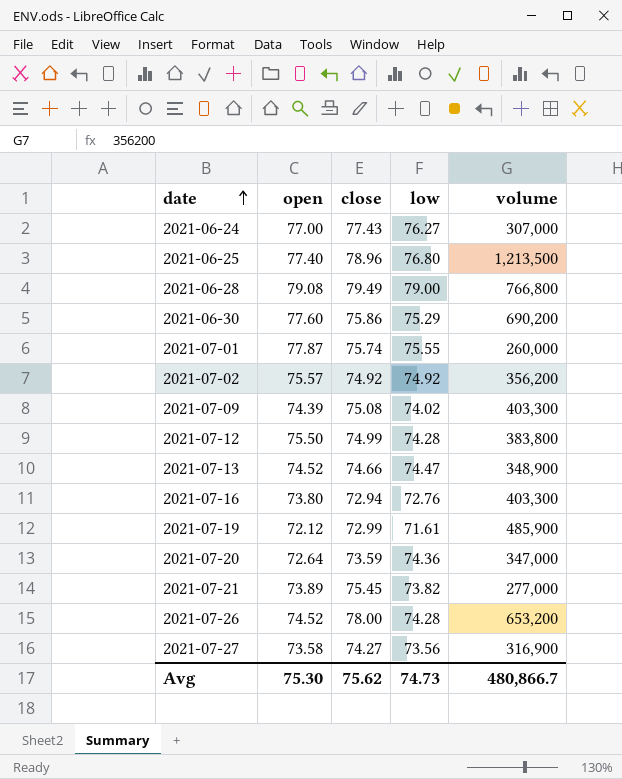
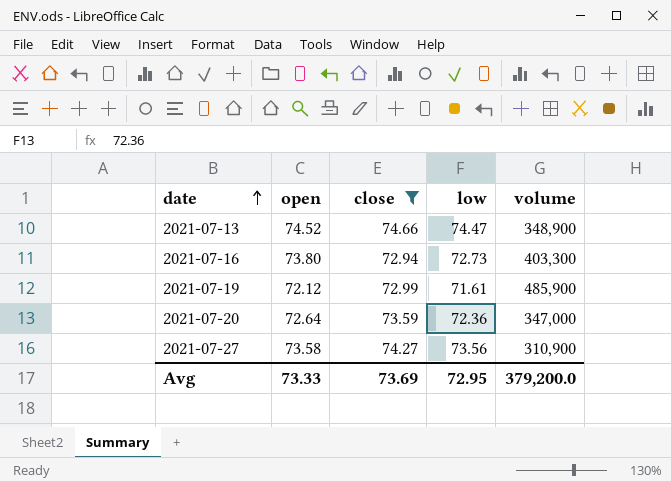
filter: none -> close <= 74.66
2021-07-16 | low: 72.76 -> 72.73
2021-07-20 | low: 74.36 -> 72.36
2021-07-27 | volume: 316,900 -> 310,900
Avg | open: 75.30 -> 73.33
Avg | close: 75.62 -> 73.69
Avg | low: 74.73 -> 72.95
Avg | volume: 480,866.7 -> 379,200.0

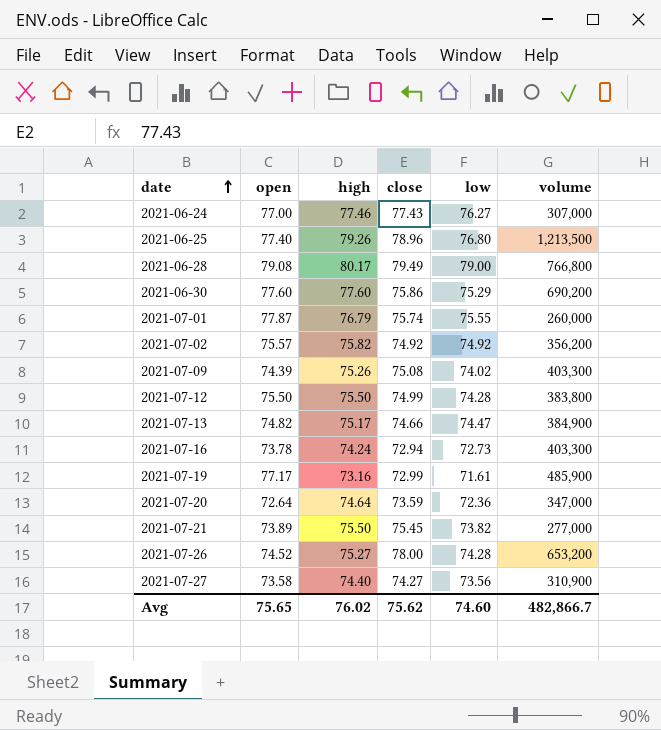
filter: close <= 74.66 -> none
column high | position: none -> 3
2021-07-13 | open: 74.52 -> 74.82
2021-07-13 | volume: 348,900 -> 384,900
2021-07-16 | open: 73.80 -> 73.78
2021-07-19 | open: 72.12 -> 77.17
Avg | open: 73.33 -> 75.65
Avg | close: 73.69 -> 75.62
Avg | low: 72.95 -> 74.60
Avg | volume: 379,200.0 -> 482,866.7

